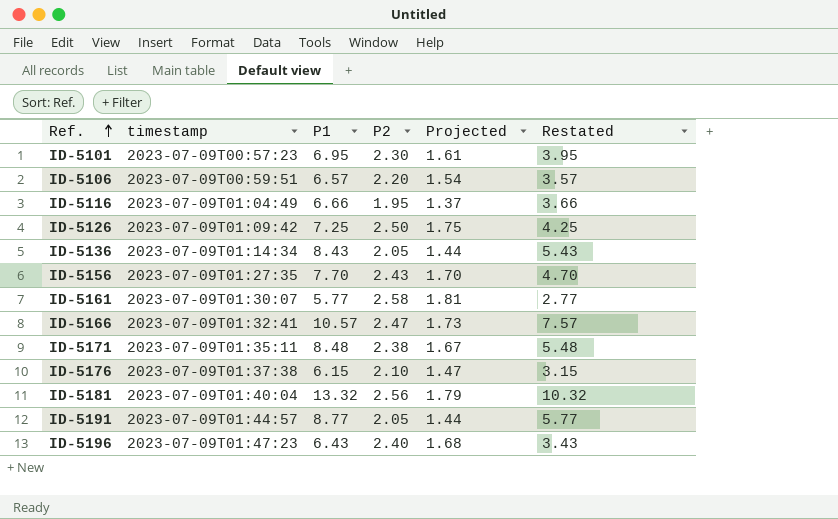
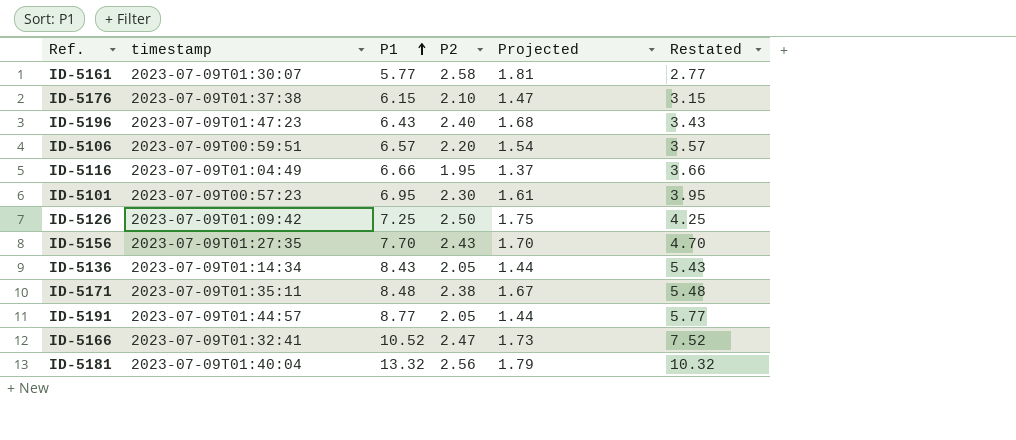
row order: Ref. ascending -> P1 ascending
ID-5166 | P1: 10.57 -> 10.52
ID-5166 | Restated: 7.57 -> 7.52

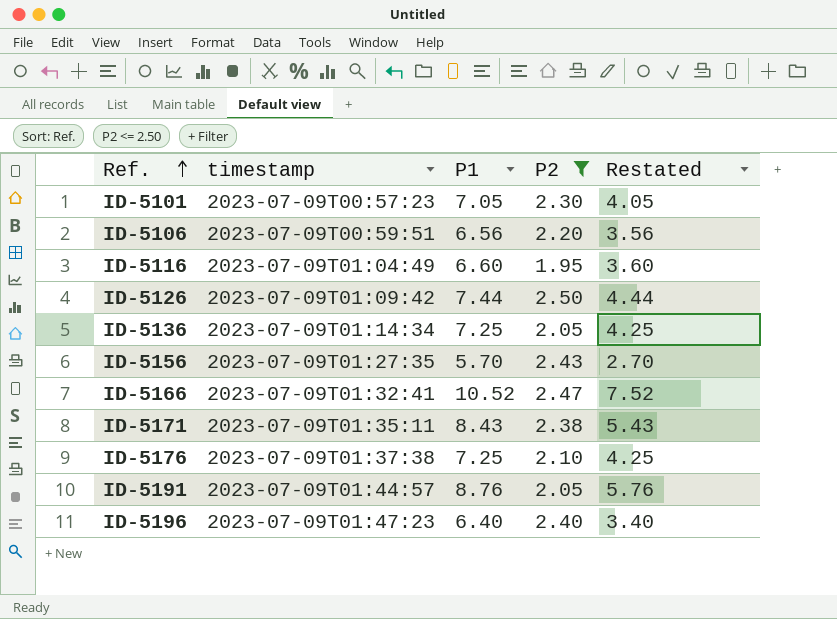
filter: none -> P2 <= 2.50
row order: P1 ascending -> Ref. ascending
column Projected | formula: [P2] * 0.7 -> none
ID-5101 | P1: 6.95 -> 7.05
ID-5101 | Restated: 3.95 -> 4.05
ID-5106 | P1: 6.57 -> 6.56
ID-5106 | Restated: 3.57 -> 3.56
ID-5116 | P1: 6.66 -> 6.60
ID-5116 | Restated: 3.66 -> 3.60
ID-5126 | P1: 7.25 -> 7.44
ID-5126 | Restated: 4.25 -> 4.44
ID-5136 | P1: 8.43 -> 7.25
ID-5136 | Restated: 5.43 -> 4.25
ID-5156 | P1: 7.70 -> 5.70
ID-5156 | Restated: 4.70 -> 2.70
ID-5171 | P1: 8.48 -> 8.43
ID-5171 | Restated: 5.48 -> 5.43
ID-5176 | P1: 6.15 -> 7.25
ID-5176 | Restated: 3.15 -> 4.25
ID-5191 | P1: 8.77 -> 8.76
ID-5191 | Restated: 5.77 -> 5.76
ID-5196 | P1: 6.43 -> 6.40
ID-5196 | Restated: 3.43 -> 3.40

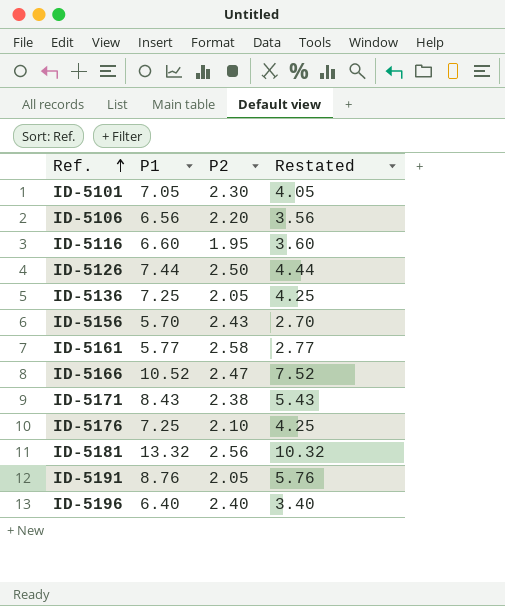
filter: P2 <= 2.50 -> none
column timestamp | position: 2 -> none

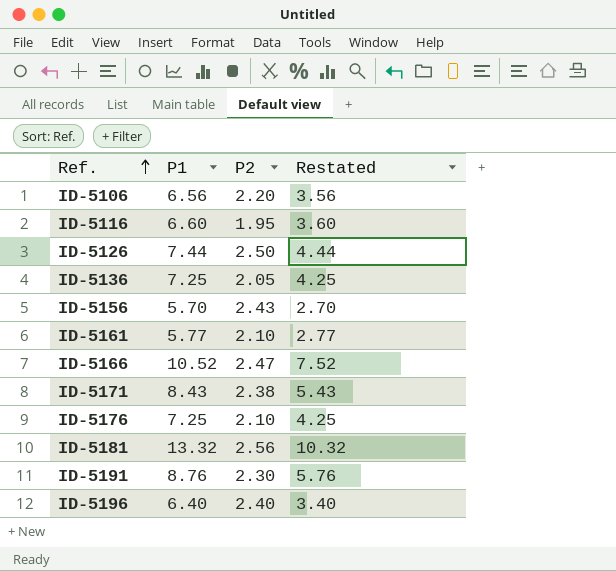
row ID-5101: 7.05 | 2.30 | 4.05 -> none
ID-5161 | P2: 2.58 -> 2.10
ID-5191 | P2: 2.05 -> 2.30

